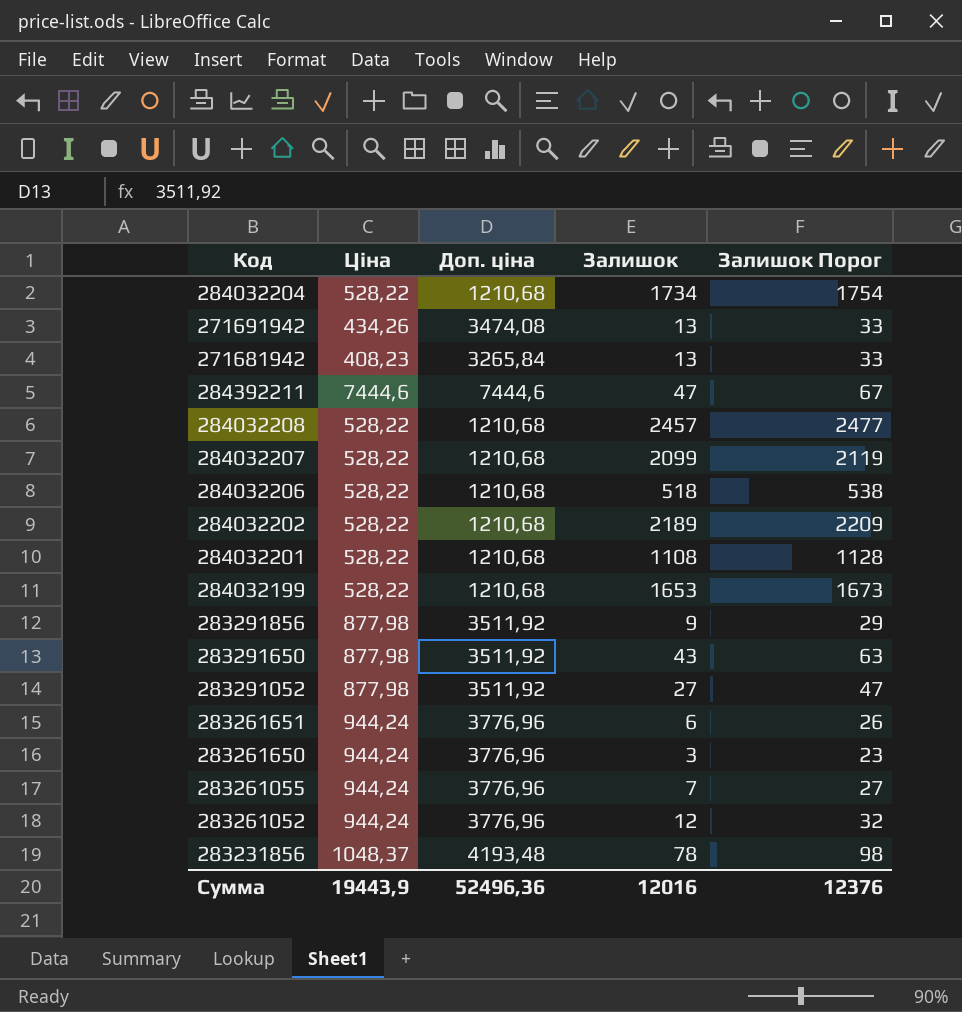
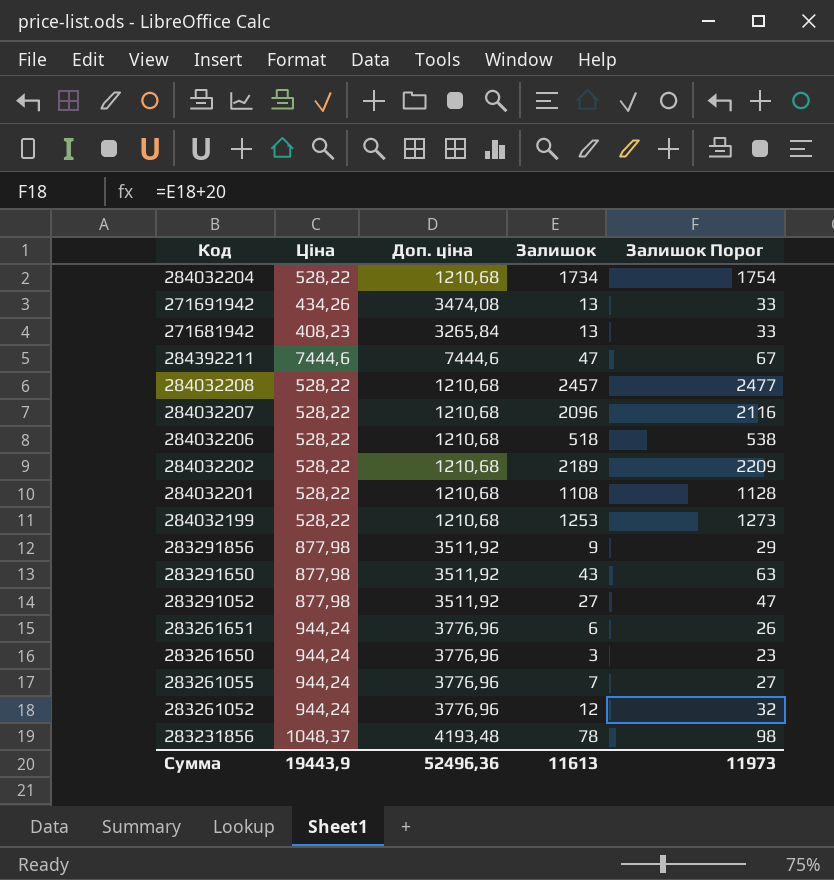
284032207 | Залишок: 2099 -> 2096
284032207 | Залишок Порог: 2119 -> 2116
284032199 | Залишок: 1653 -> 1253
284032199 | Залишок Порог: 1673 -> 1273
Сумма | Залишок: 12016 -> 11613
Сумма | Залишок Порог: 12376 -> 11973

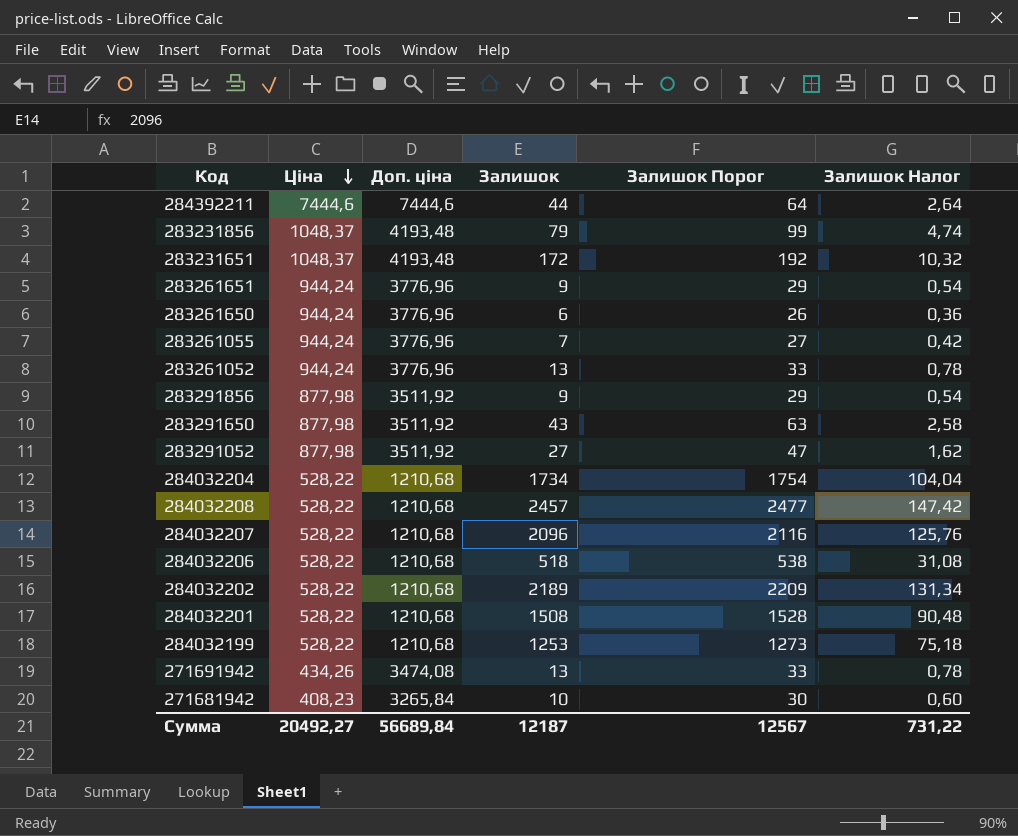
row order: none -> Ціна descending
column Залишок Налог | formula: none -> [Залишок] * 0,06
284392211 | Залишок: 47 -> 44
284392211 | Залишок Порог: 67 -> 64
283231856 | Залишок: 78 -> 79
283231856 | Залишок Порог: 98 -> 99
row 283231651: none -> 1048,37 | 4193,48 | 172 | 192 | 10,32
283261651 | Залишок: 6 -> 9
283261651 | Залишок Порог: 26 -> 29
283261650 | Залишок: 3 -> 6
283261650 | Залишок Порог: 23 -> 26
283261052 | Залишок: 12 -> 13
283261052 | Залишок Порог: 32 -> 33
284032201 | Залишок: 1108 -> 1508
284032201 | Залишок Порог: 1128 -> 1528
271681942 | Залишок: 13 -> 10
271681942 | Залишок Порог: 33 -> 30
Сумма | Ціна: 19443,9 -> 20492,27
Сумма | Доп. ціна: 52496,36 -> 56689,84
Сумма | Залишок: 11613 -> 12187
Сумма | Залишок Порог: 11973 -> 12567

